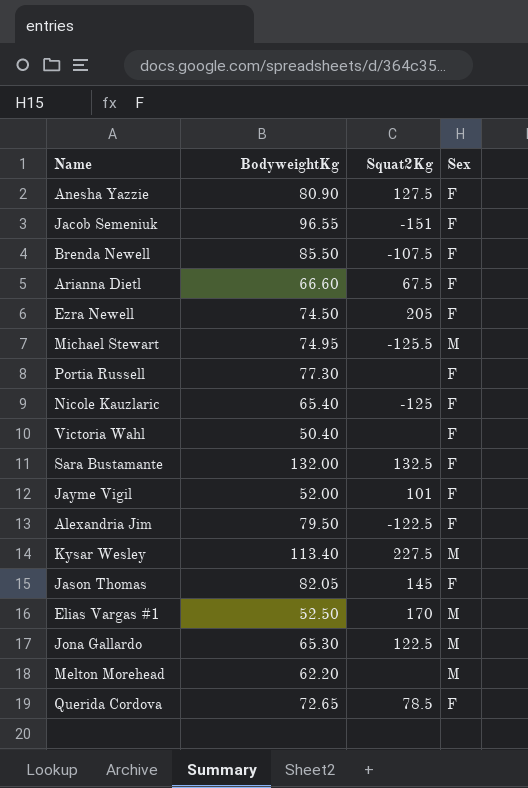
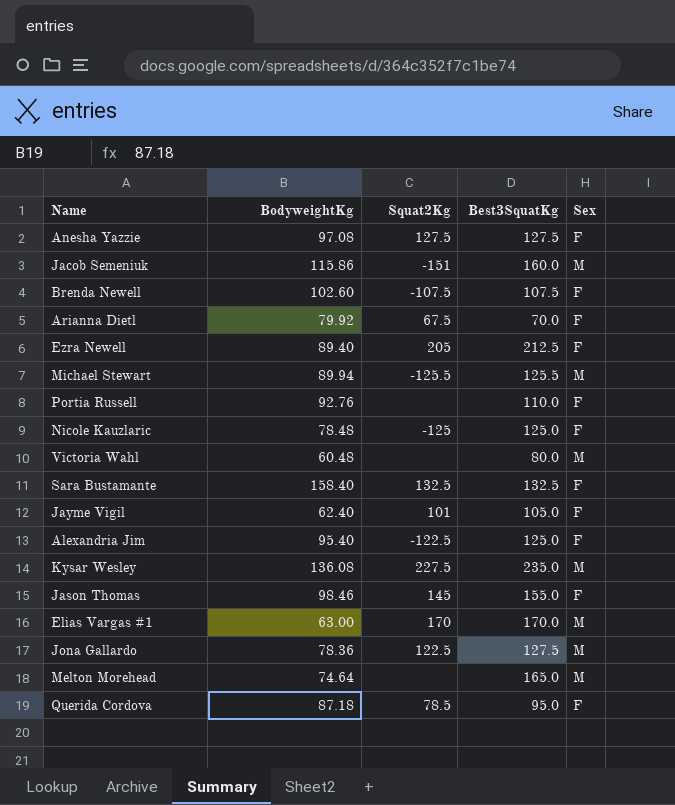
column Best3SquatKg | position: none -> 4
Anesha Yazzie | BodyweightKg: 80.90 -> 97.08
Jacob Semeniuk | BodyweightKg: 96.55 -> 115.86
Jacob Semeniuk | Sex: F -> M
Brenda Newell | BodyweightKg: 85.50 -> 102.60
Arianna Dietl | BodyweightKg: 66.60 -> 79.92
Ezra Newell | BodyweightKg: 74.50 -> 89.40
Michael Stewart | BodyweightKg: 74.95 -> 89.94
Portia Russell | BodyweightKg: 77.30 -> 92.76
Nicole Kauzlaric | BodyweightKg: 65.40 -> 78.48
Victoria Wahl | BodyweightKg: 50.40 -> 60.48
Victoria Wahl | Sex: F -> M
Sara Bustamante | BodyweightKg: 132.00 -> 158.40
Jayme Vigil | BodyweightKg: 52.00 -> 62.40
Alexandria Jim | BodyweightKg: 79.50 -> 95.40
Kysar Wesley | BodyweightKg: 113.40 -> 136.08
Jason Thomas | BodyweightKg: 82.05 -> 98.46
Elias Vargas #1 | BodyweightKg: 52.50 -> 63.00
Jona Gallardo | BodyweightKg: 65.30 -> 78.36
Melton Morehead | BodyweightKg: 62.20 -> 74.64
Querida Cordova | BodyweightKg: 72.65 -> 87.18

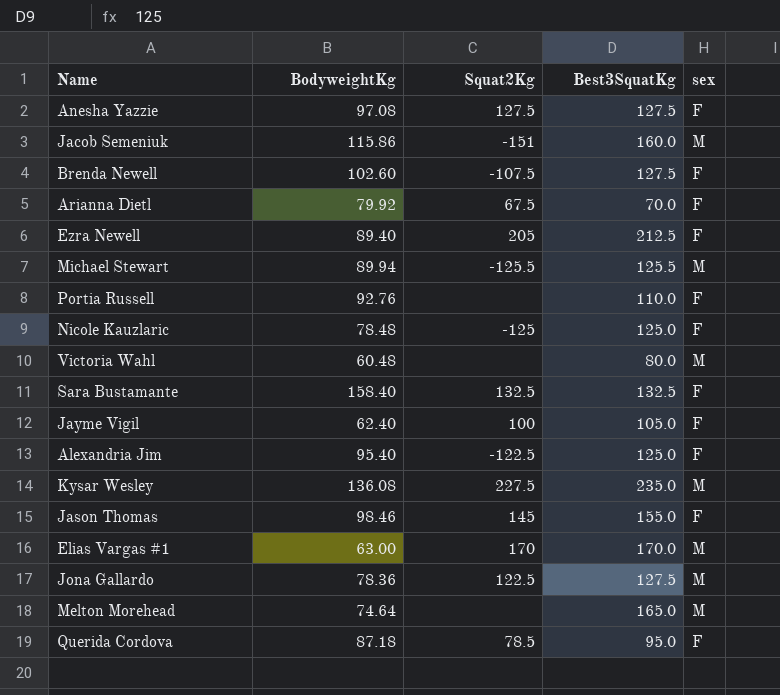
column name: Sex -> sex
Brenda Newell | Best3SquatKg: 107.5 -> 127.5
Jayme Vigil | Squat2Kg: 101 -> 100

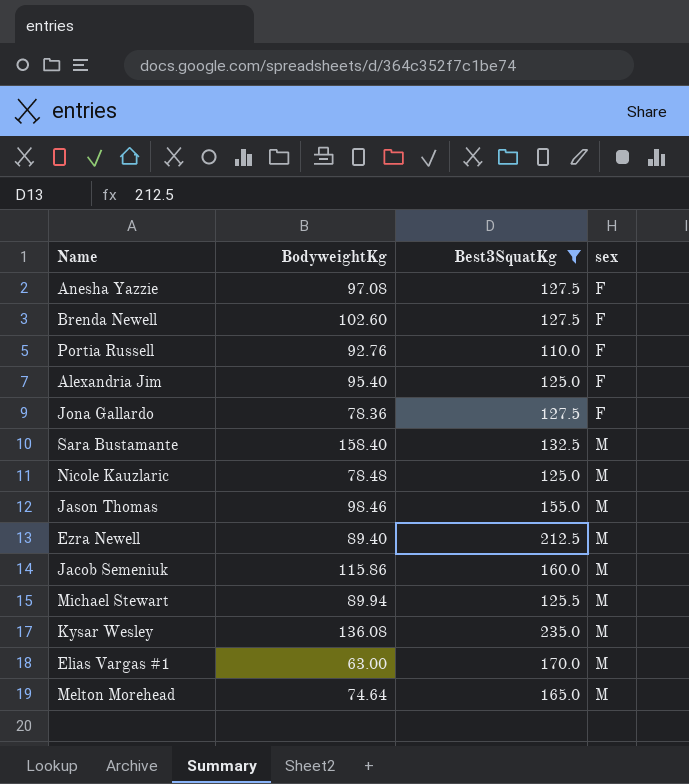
filter: none -> Best3SquatKg >= 110.0
row order: none -> sex ascending
column Squat2Kg | position: 3 -> none
Jona Gallardo | sex: M -> F
Sara Bustamante | sex: F -> M
Nicole Kauzlaric | sex: F -> M
Jason Thomas | sex: F -> M
Ezra Newell | sex: F -> M

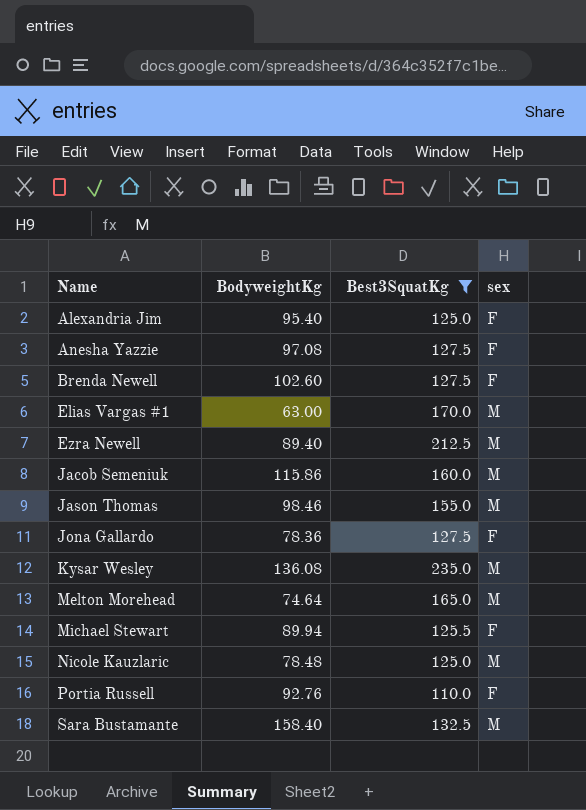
row order: sex ascending -> Name ascending
Michael Stewart | sex: M -> F

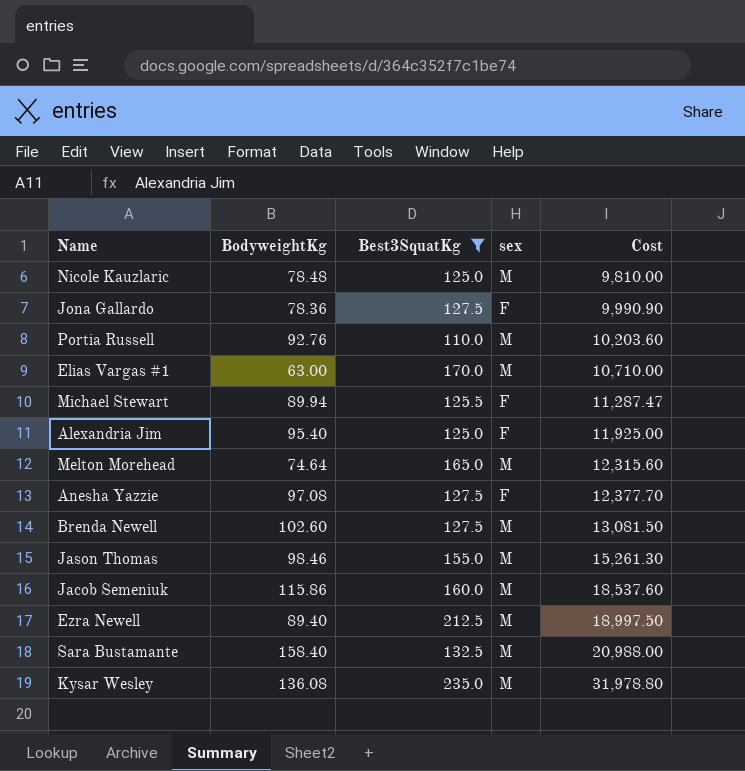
row order: Name ascending -> Cost ascending
column Cost | formula: none -> [BodyweightKg] * [Best3SquatKg]
Portia Russell | sex: F -> M
Brenda Newell | sex: F -> M

